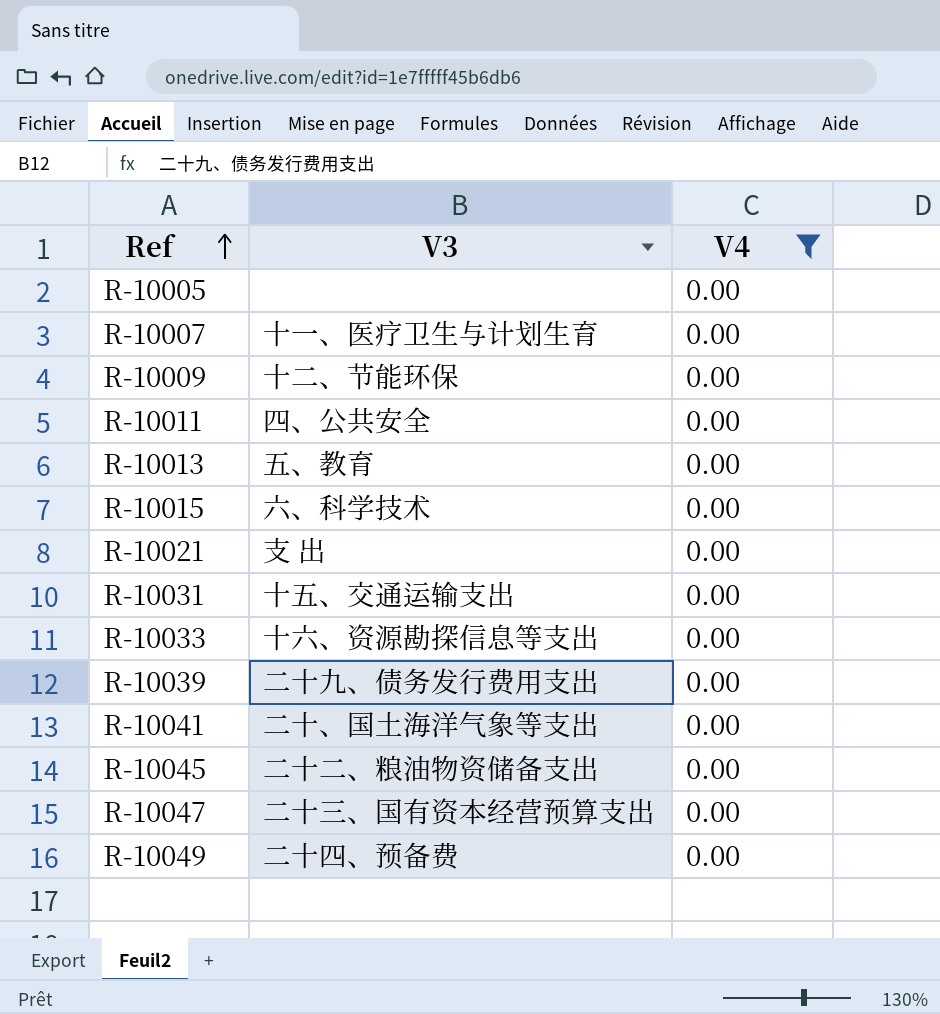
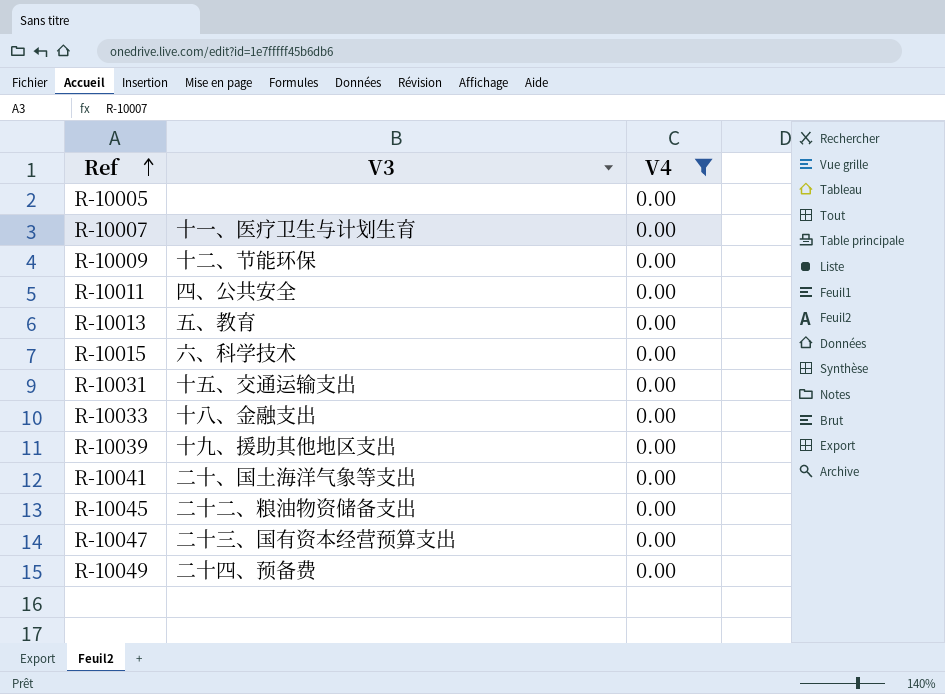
row R-10021: 支 出 | 0.00 -> none
R-10033 | V3: 十六、资源勘探信息等支出 -> 十八、金融支出
R-10039 | V3: 二十九、债务发行费用支出 -> 十九、援助其他地区支出

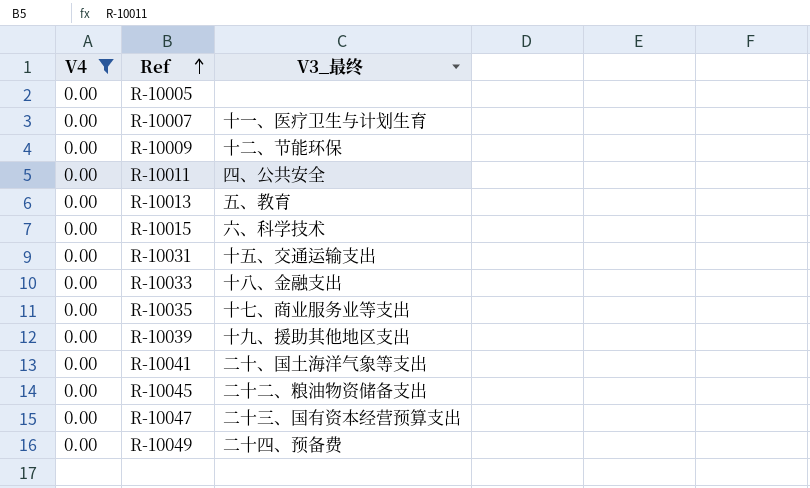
column V4 | position: 3 -> 1
column name: V3 -> V3_最终
row R-10035: none -> 0.00 | 十七、商业服务业等支出

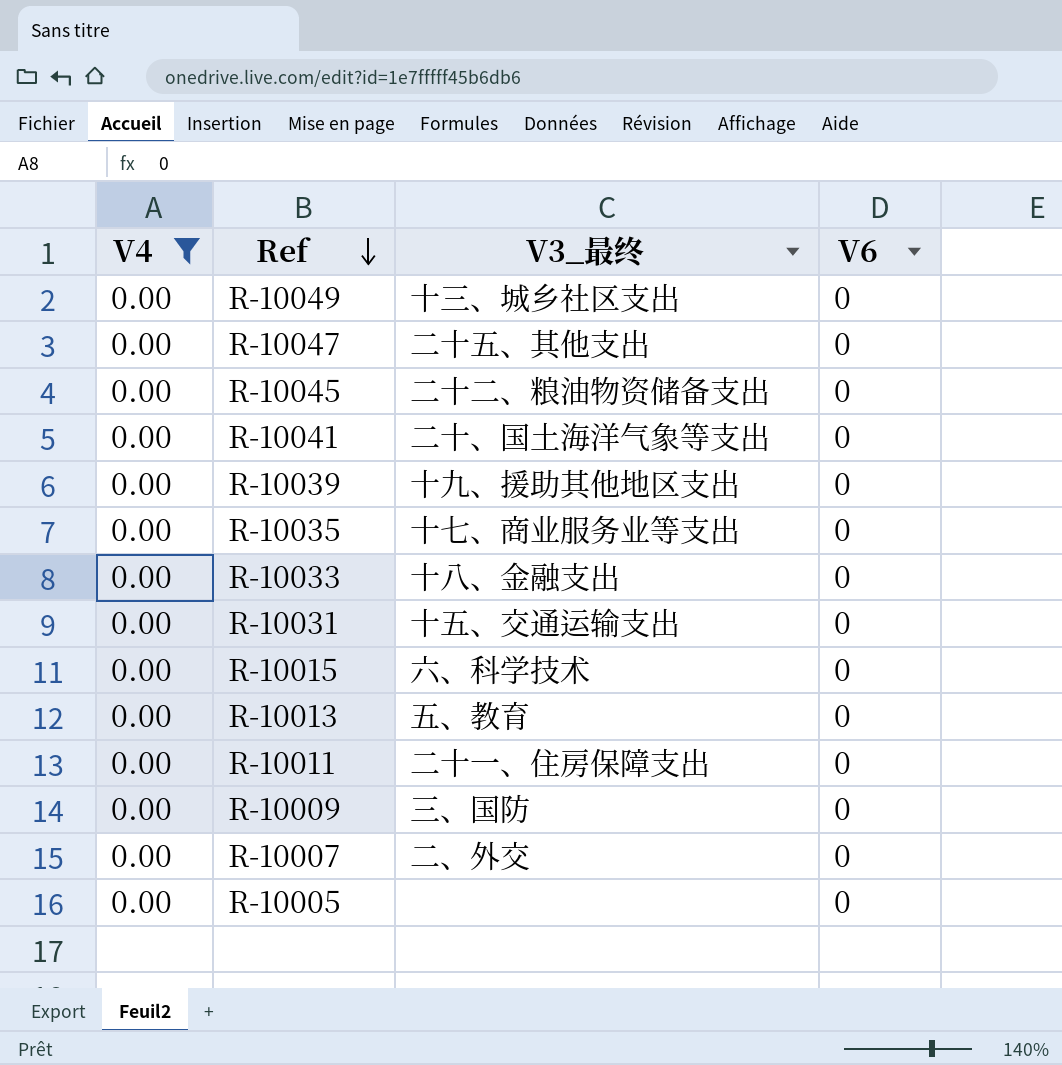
row order: Ref ascending -> Ref descending
column V6 | position: none -> 4
R-10049 | V3_最终: 二十四、预备费 -> 十三、城乡社区支出
R-10047 | V3_最终: 二十三、国有资本经营预算支出 -> 二十五、其他支出
R-10011 | V3_最终: 四、公共安全 -> 二十一、住房保障支出
R-10009 | V3_最终: 十二、节能环保 -> 三、国防
R-10007 | V3_最终: 十一、医疗卫生与计划生育 -> 二、外交

